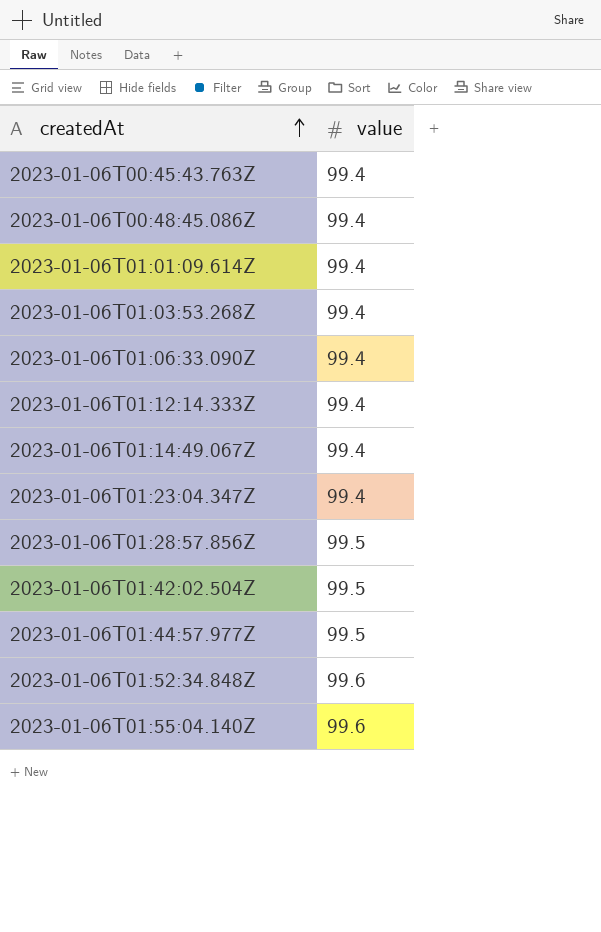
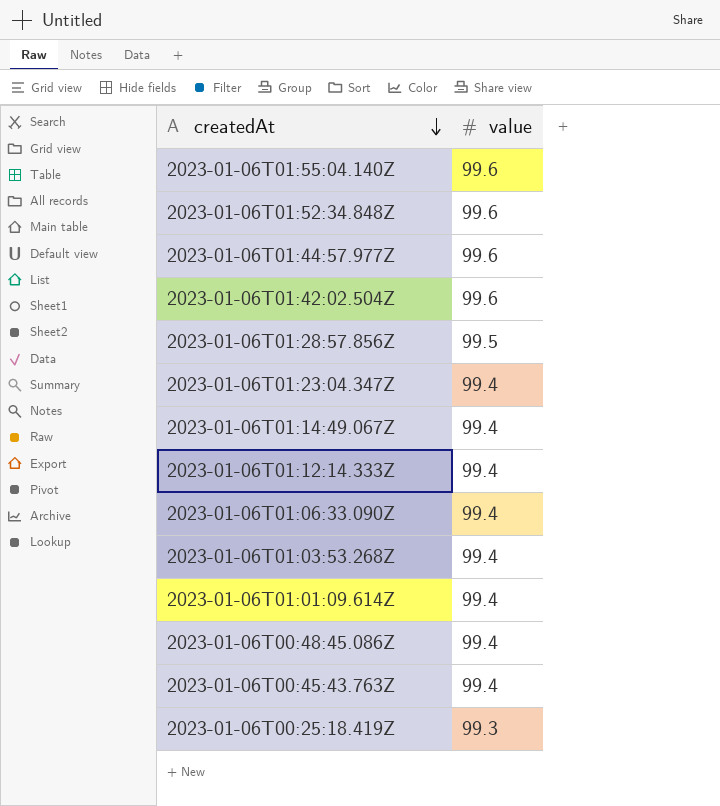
row order: createdAt ascending -> createdAt descending
2023-01-06T01:44:57.977Z | value: 99.5 -> 99.6
2023-01-06T01:42:02.504Z | value: 99.5 -> 99.6
row 2023-01-06T00:25:18.419Z: none -> 99.3

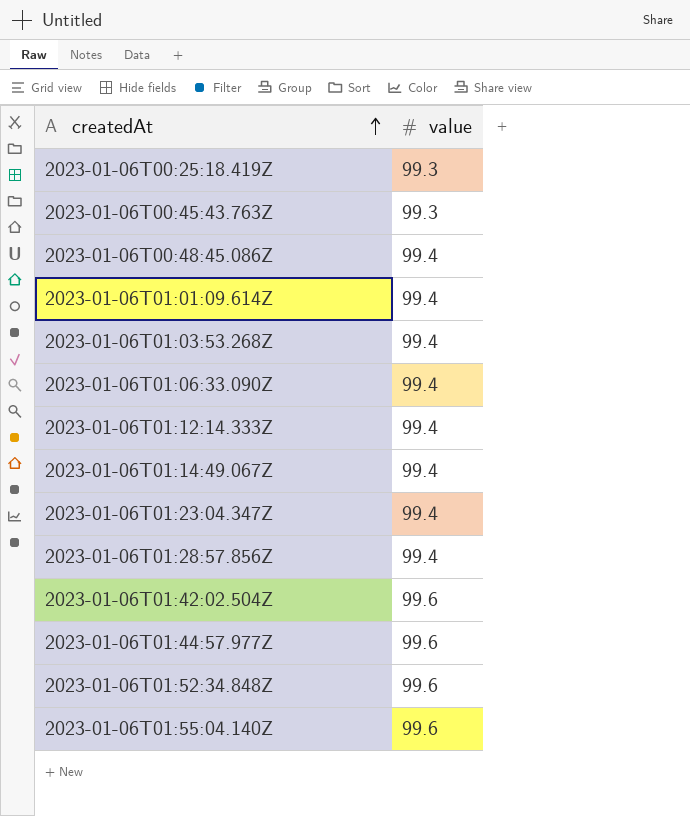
row order: createdAt descending -> createdAt ascending
2023-01-06T00:45:43.763Z | value: 99.4 -> 99.3
2023-01-06T01:28:57.856Z | value: 99.5 -> 99.4

